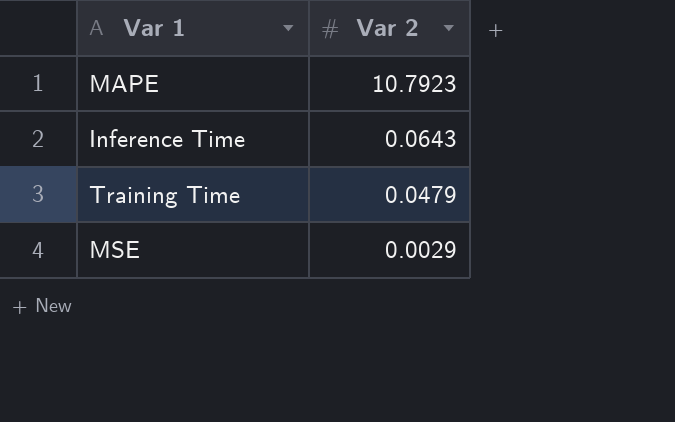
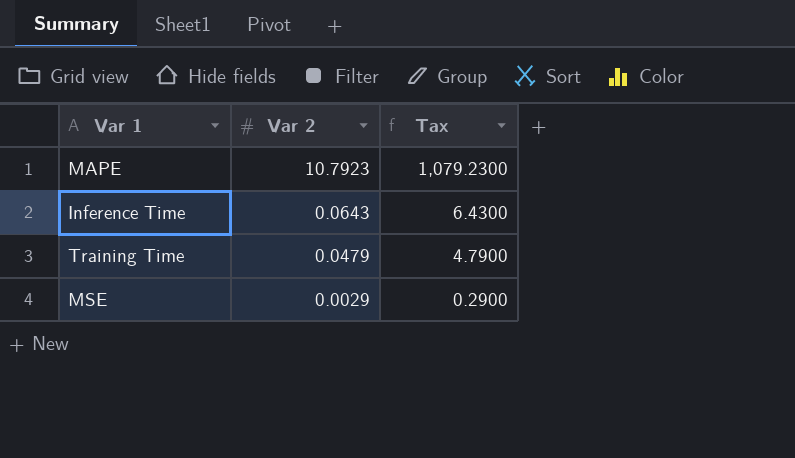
column Tax | formula: none -> [Var 2] * 100

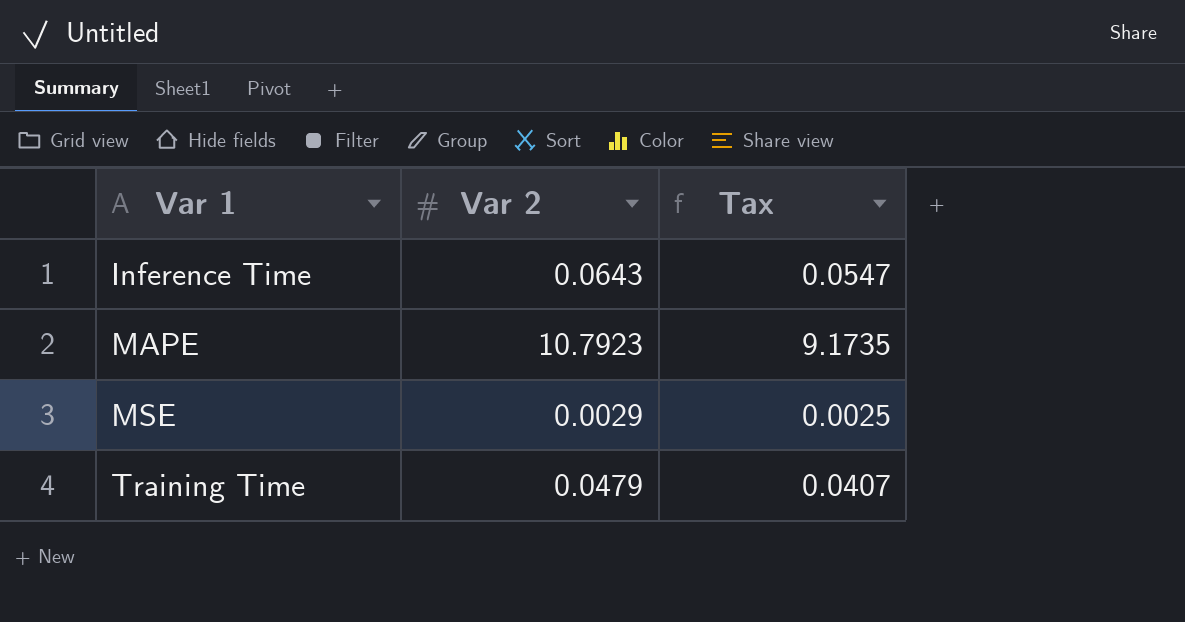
row order: Var 2 descending -> Var 1 ascending
column Tax | formula: [Var 2] * 100 -> [Var 2] * 0.85

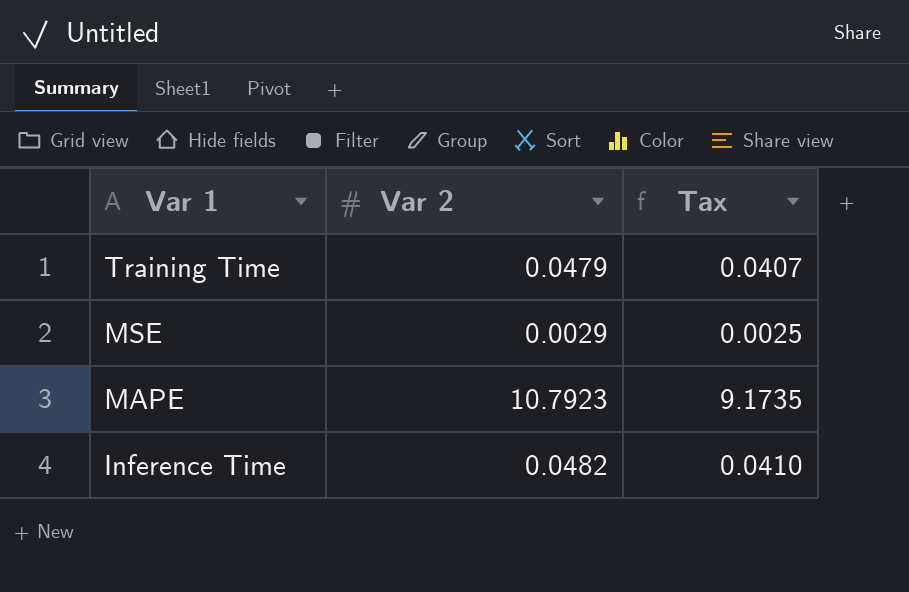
row order: Var 1 ascending -> Var 1 descending
Inference Time | Var 2: 0.0643 -> 0.0482
Inference Time | Tax: 0.0547 -> 0.0410

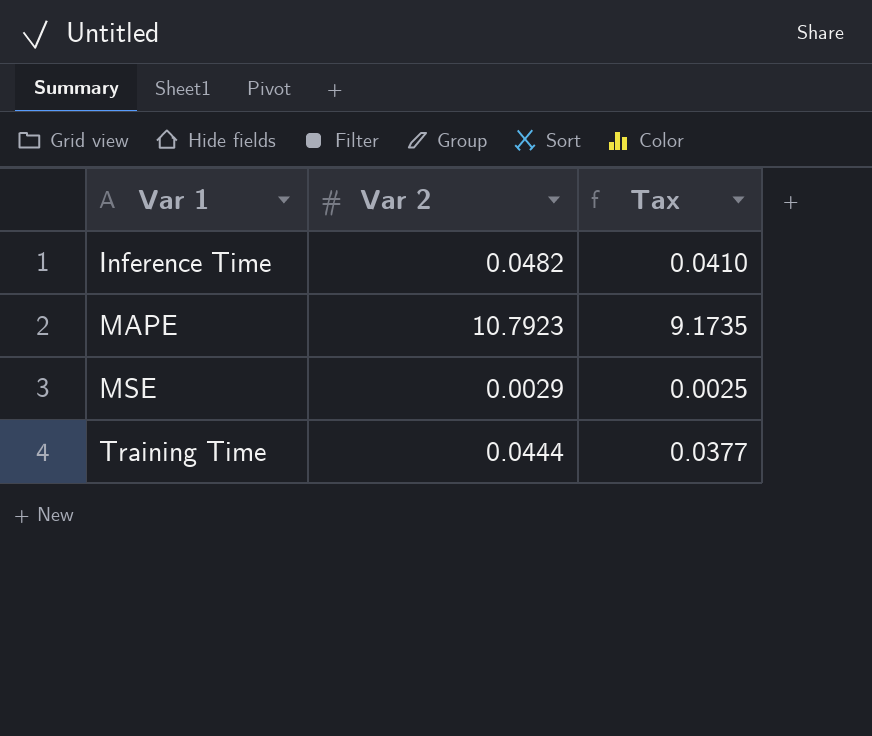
row order: Var 1 descending -> Var 1 ascending
Training Time | Var 2: 0.0479 -> 0.0444
Training Time | Tax: 0.0407 -> 0.0377

